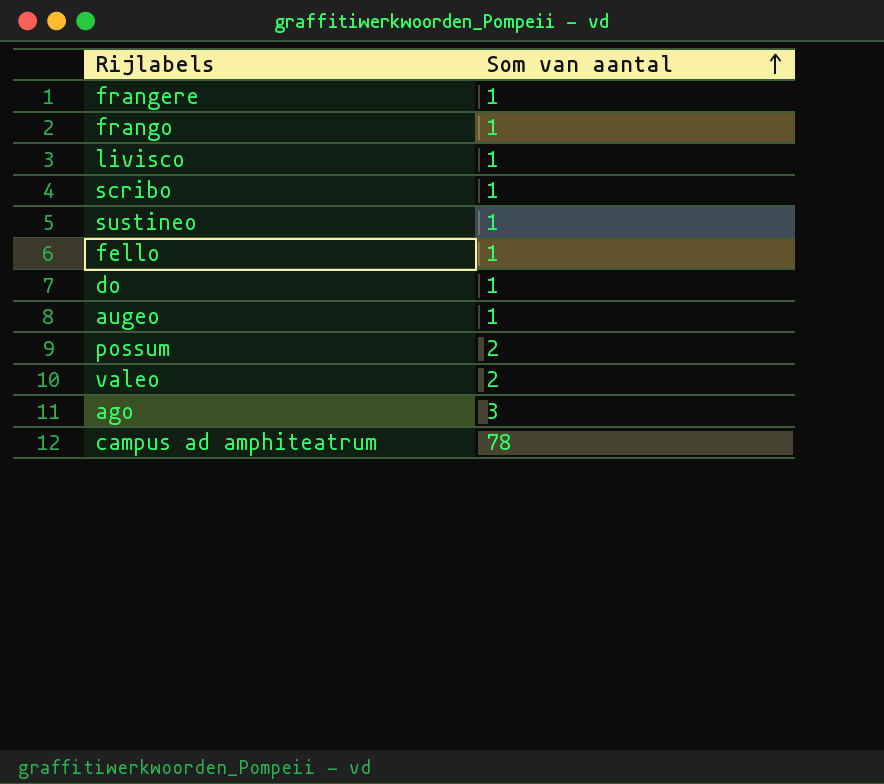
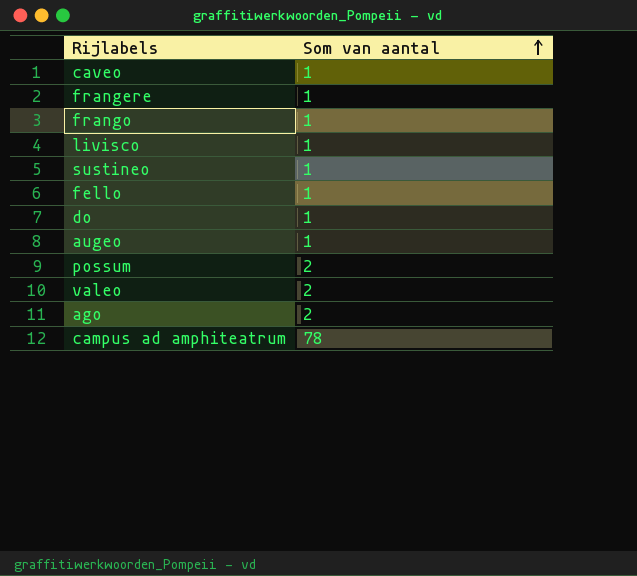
row scribo: 1 -> none
row caveo: none -> 1
ago | Som van aantal: 3 -> 2

